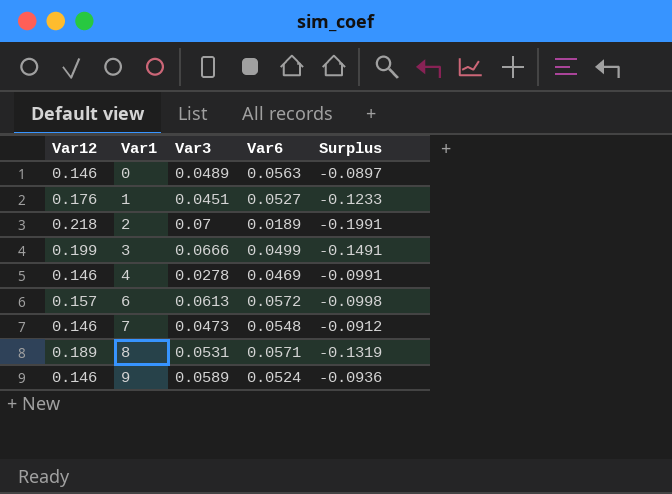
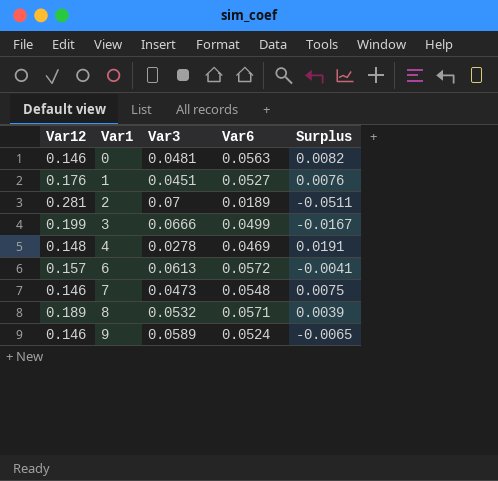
column Surplus | formula: [Var6] - [Var12] -> [Var6] - [Var3]
0 | Var3: 0.0489 -> 0.0481
2 | Var12: 0.218 -> 0.281
4 | Var12: 0.146 -> 0.148
8 | Var3: 0.0531 -> 0.0532

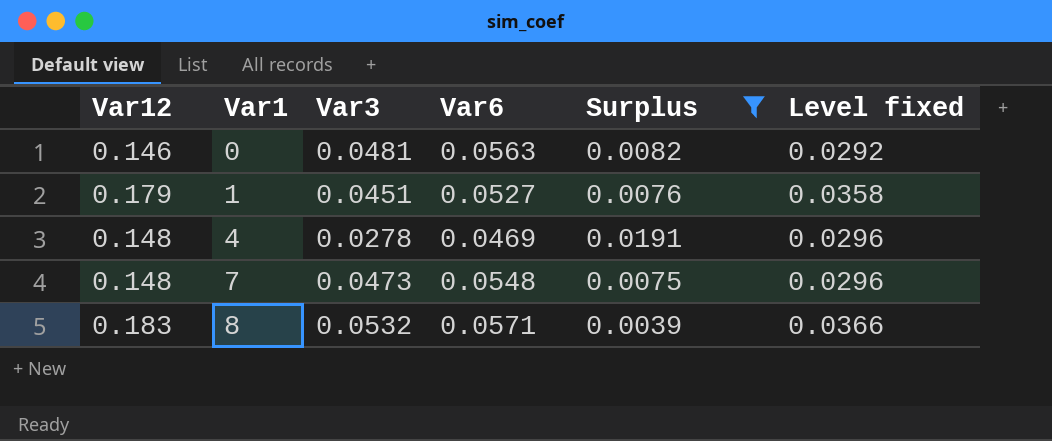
filter: none -> Surplus >= 0.0039
column Level fixed | formula: none -> [Var12] * 0.2
1 | Var12: 0.176 -> 0.179
7 | Var12: 0.146 -> 0.148
8 | Var12: 0.189 -> 0.183

